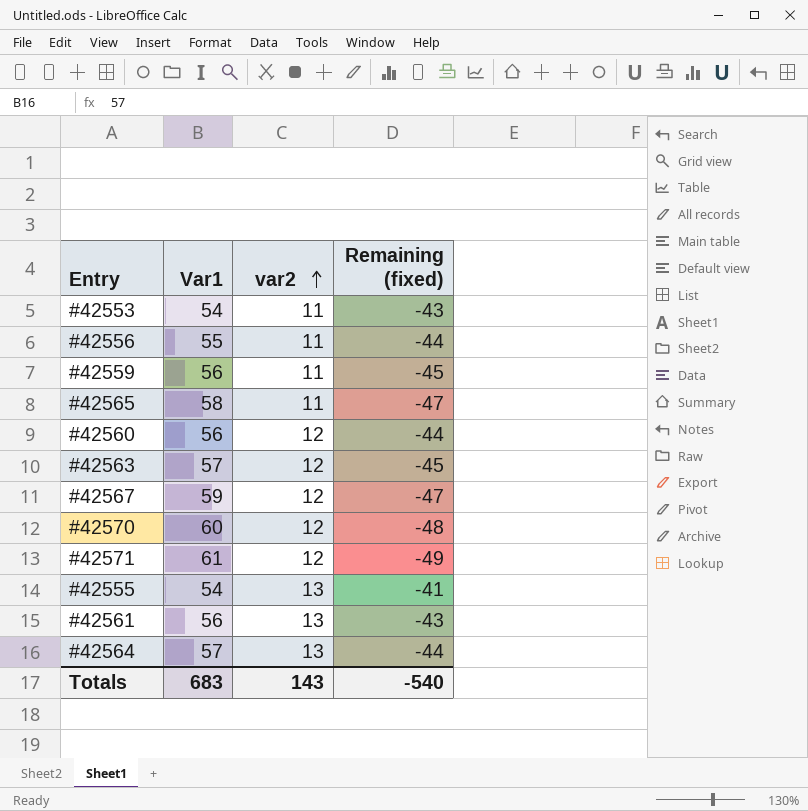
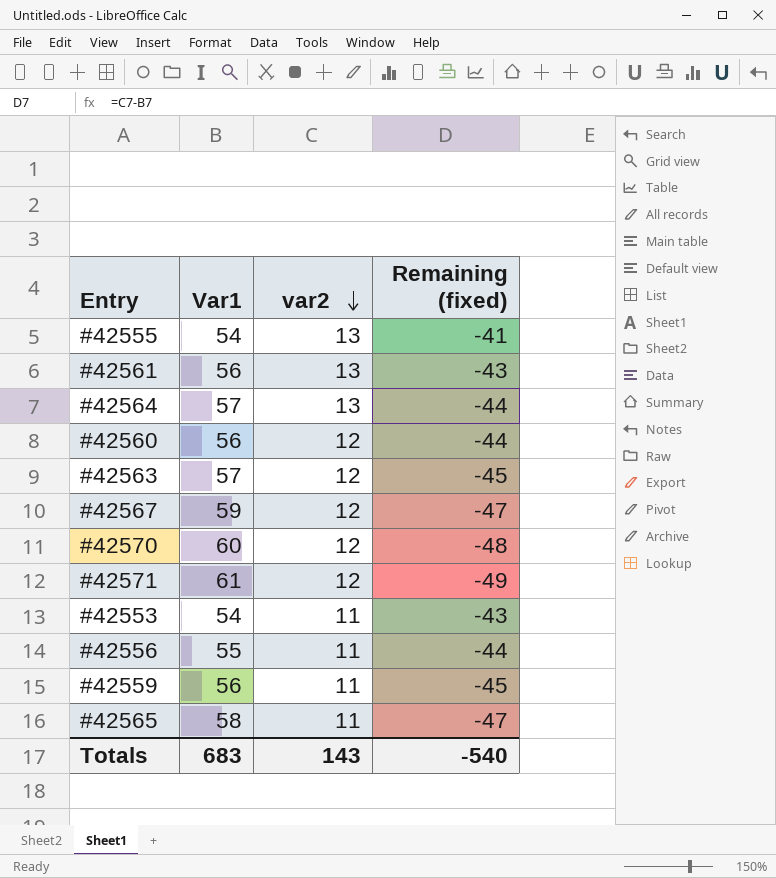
row order: var2 ascending -> var2 descending

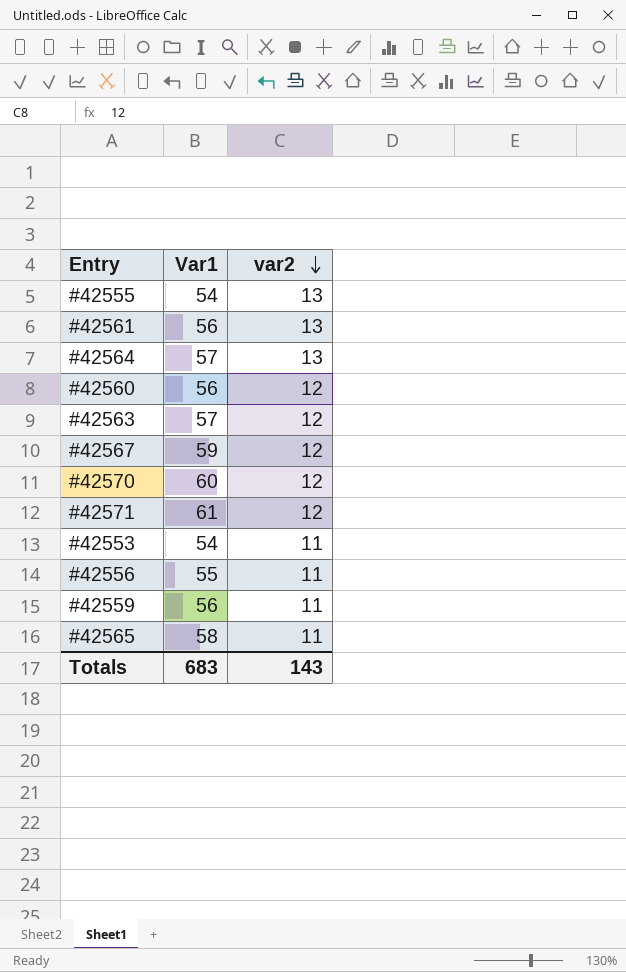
column Remaining (fixed) | formula: [var2] - [Var1] -> none

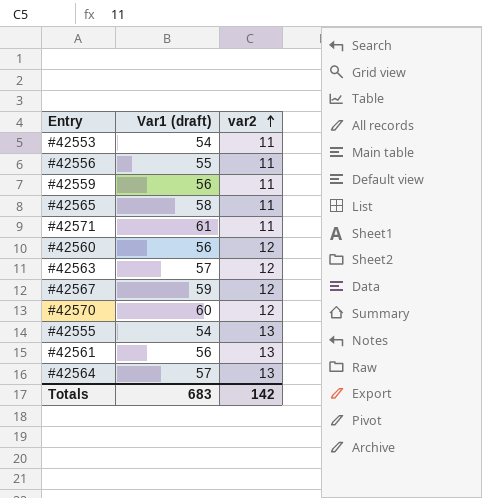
row order: var2 descending -> var2 ascending
column name: Var1 -> Var1 (draft)
#42571 | var2: 12 -> 11
Totals | var2: 143 -> 142

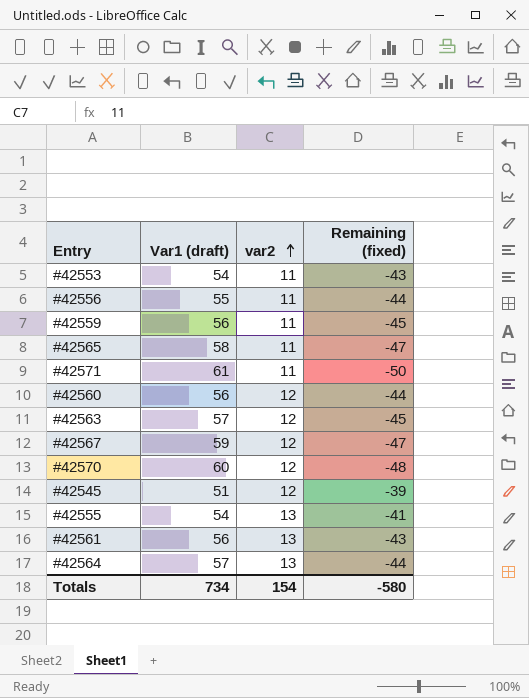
column Remaining (fixed) | formula: none -> [var2] - [Var1 (draft)]
row #42545: none -> 51 | 12 | -39
Totals | Var1 (draft): 683 -> 734
Totals | var2: 142 -> 154

